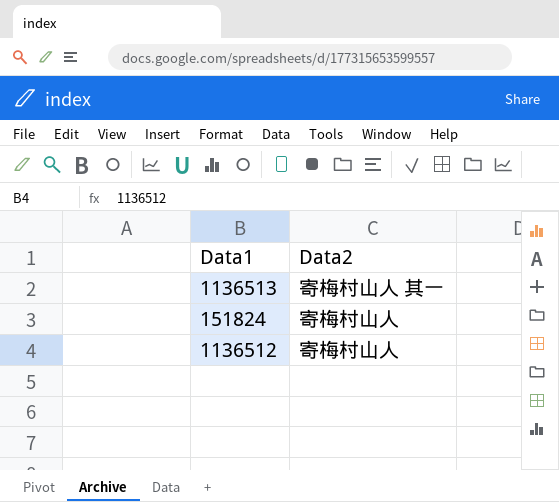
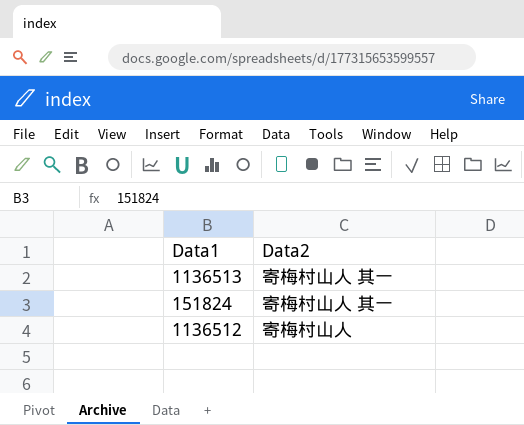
151824 | Data2: 寄梅村山人 -> 寄梅村山人 其一

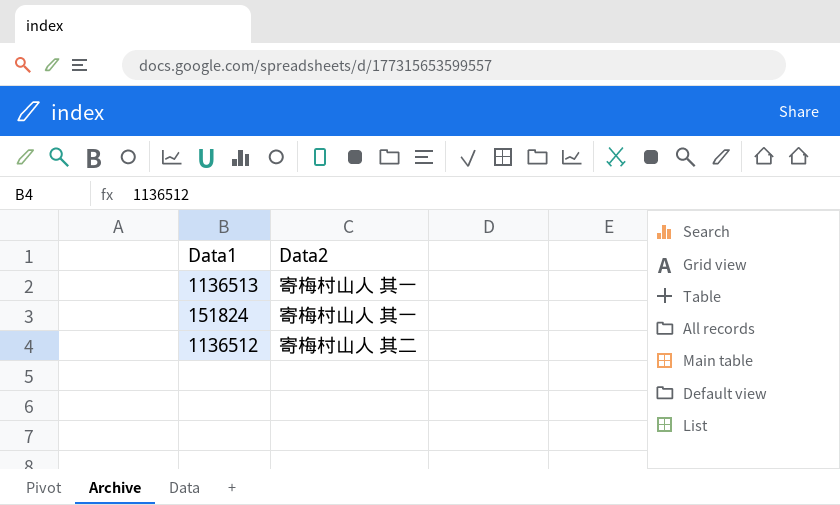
1136512 | Data2: 寄梅村山人 -> 寄梅村山人 其二

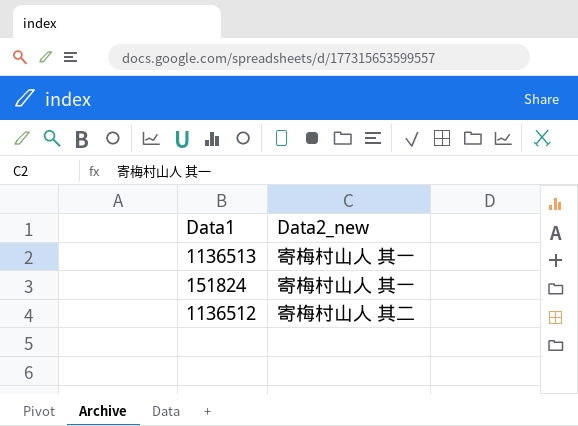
column name: Data2 -> Data2_new

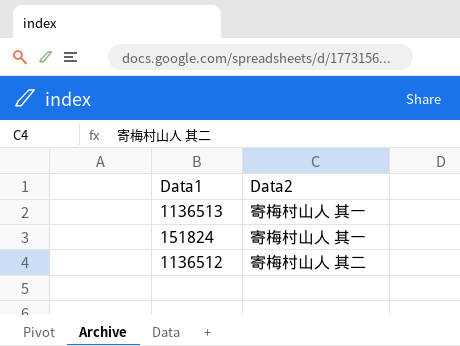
column name: Data2_new -> Data2

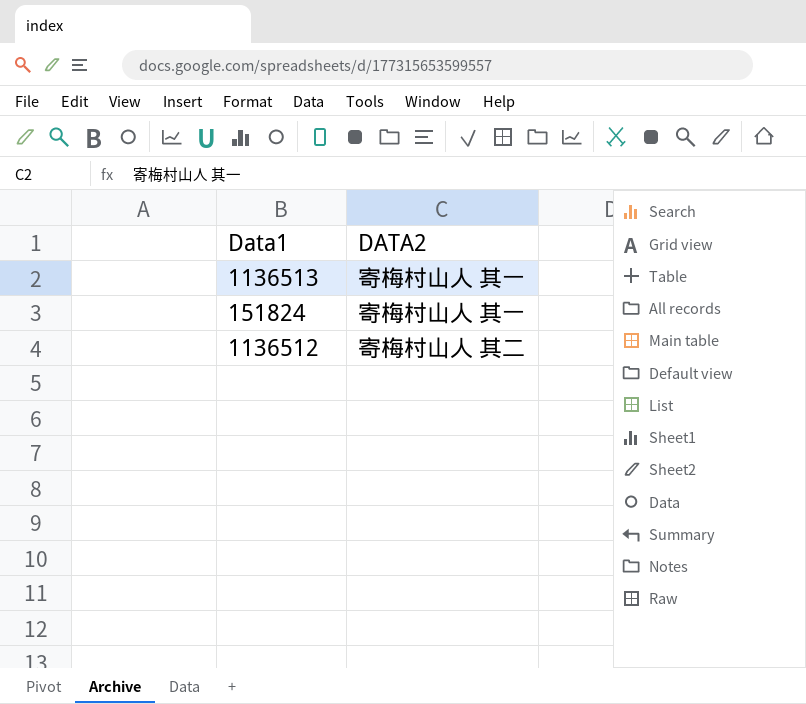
column name: Data2 -> DATA2

